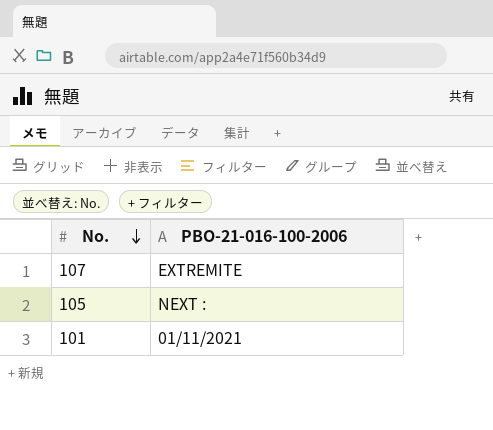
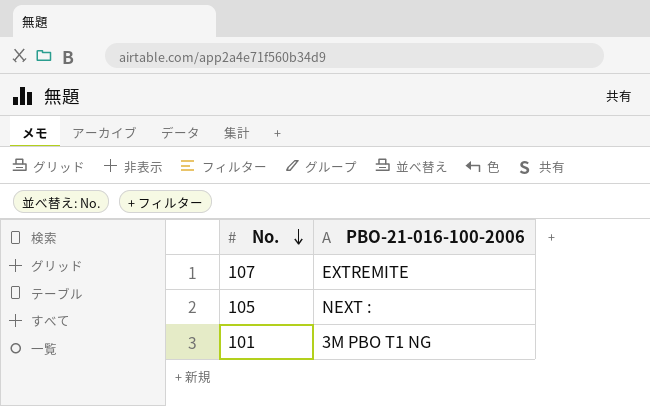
101 | PBO-21-016-100-2006: 01/11/2021 -> 3M PBO T1 NG

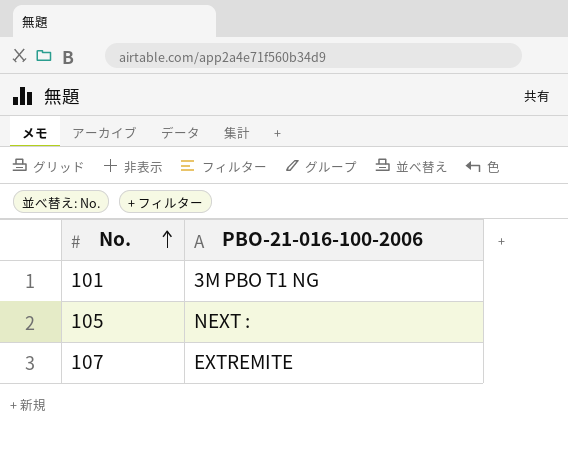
row order: No. descending -> No. ascending

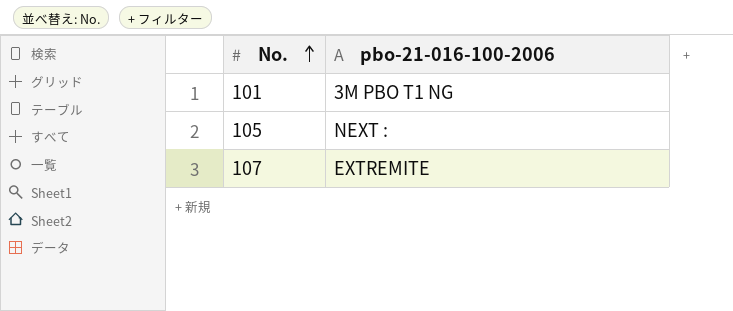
column name: PBO-21-016-100-2006 -> pbo-21-016-100-2006

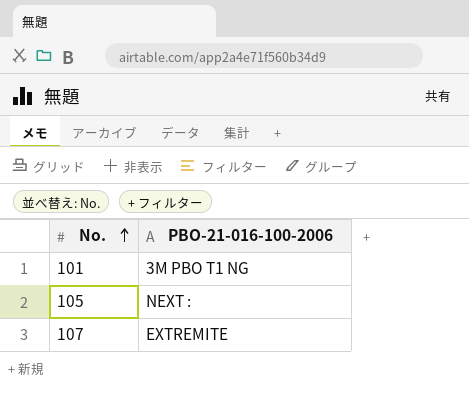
column name: pbo-21-016-100-2006 -> PBO-21-016-100-2006

